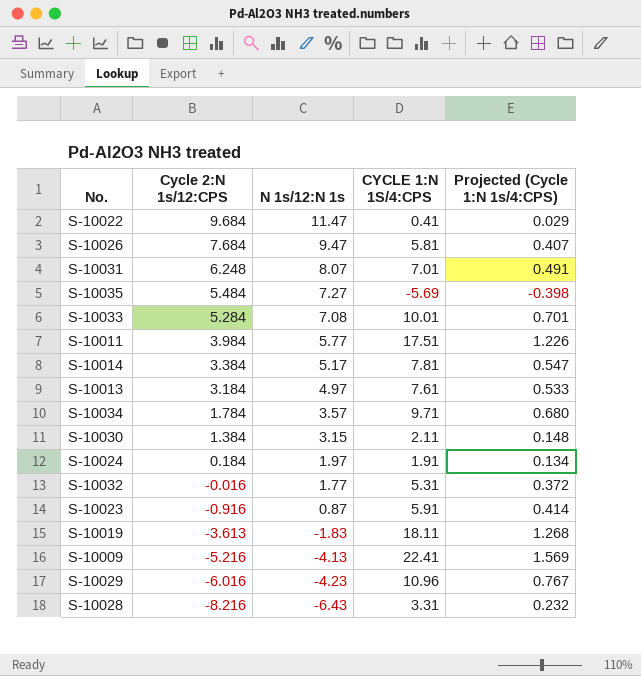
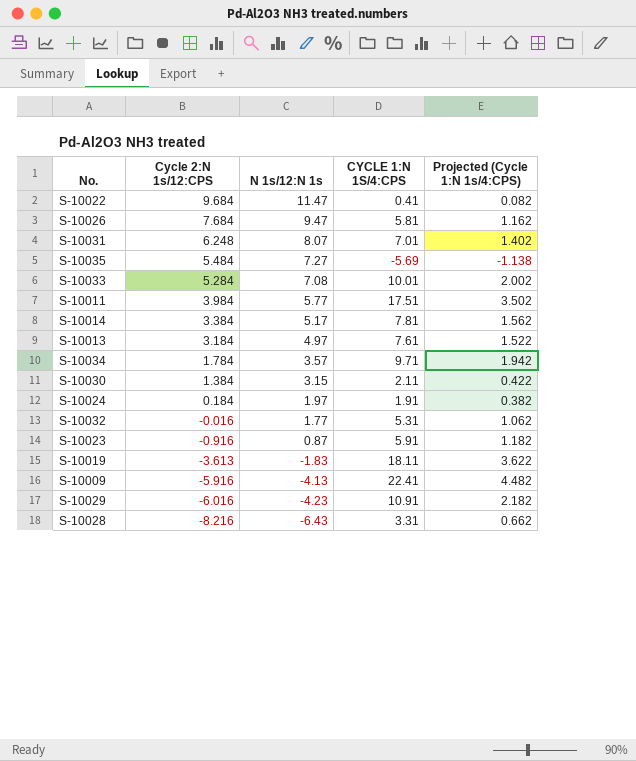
column Projected (Cycle 1:N 1s/4:CPS) | formula: [CYCLE 1:N 1S/4:CPS] * 0.07 -> [CYCLE 1:N 1S/4:CPS] * 0.2
S-10009 | Cycle 2:N 1s/12:CPS: -5.216 -> -5.916
S-10029 | CYCLE 1:N 1S/4:CPS: 10.96 -> 10.91

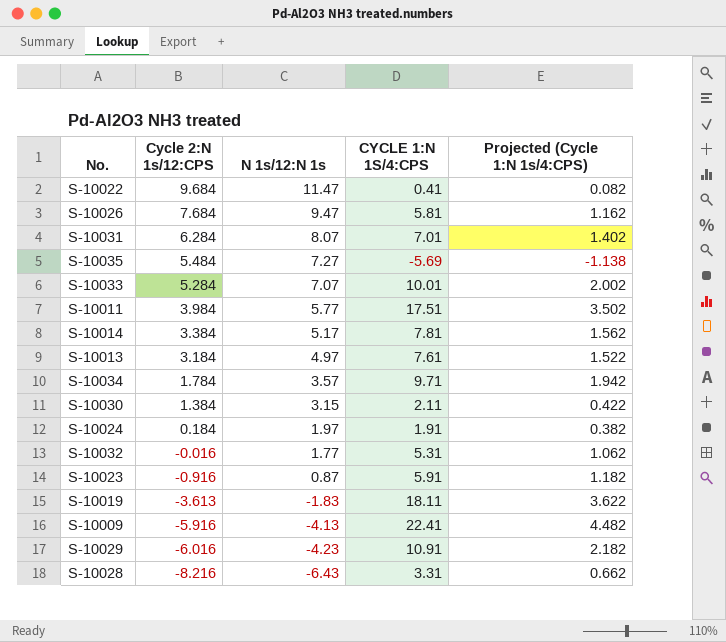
S-10031 | Cycle 2:N 1s/12:CPS: 6.248 -> 6.284
S-10033 | N 1s/12:N 1s: 7.08 -> 7.07

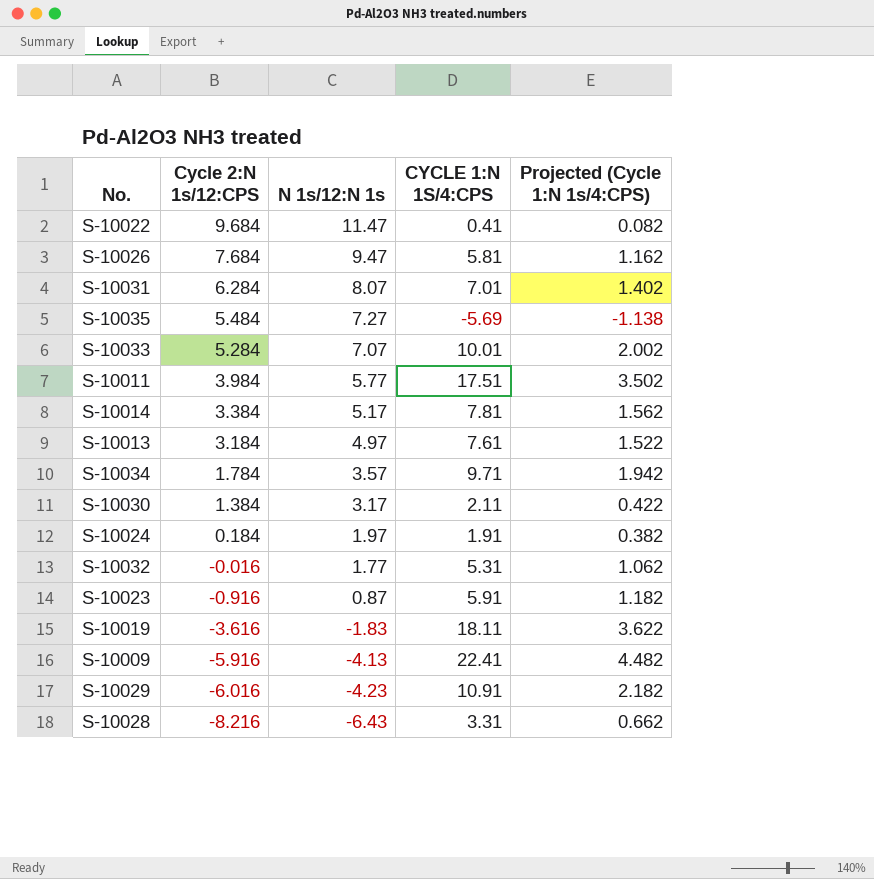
S-10030 | N 1s/12:N 1s: 3.15 -> 3.17
S-10019 | Cycle 2:N 1s/12:CPS: -3.613 -> -3.616

